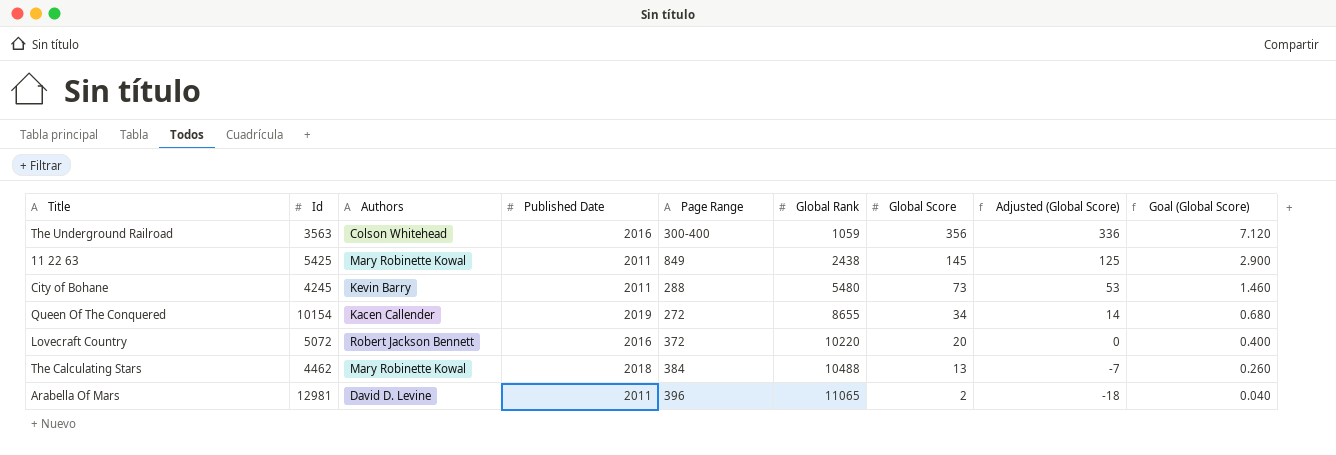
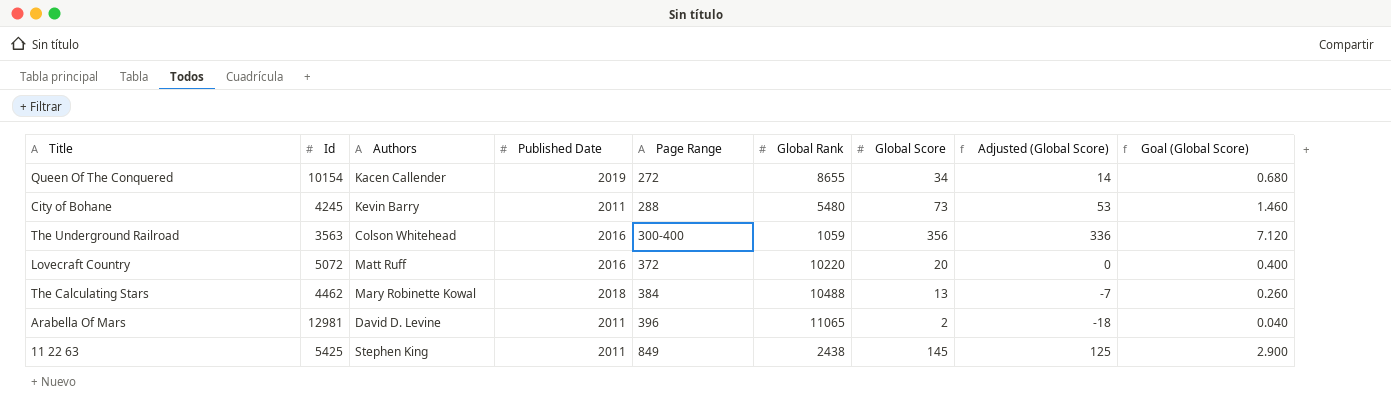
row order: Global Rank ascending -> Page Range ascending
Lovecraft Country | Authors: Robert Jackson Bennett -> Matt Ruff
11 22 63 | Authors: Mary Robinette Kowal -> Stephen King

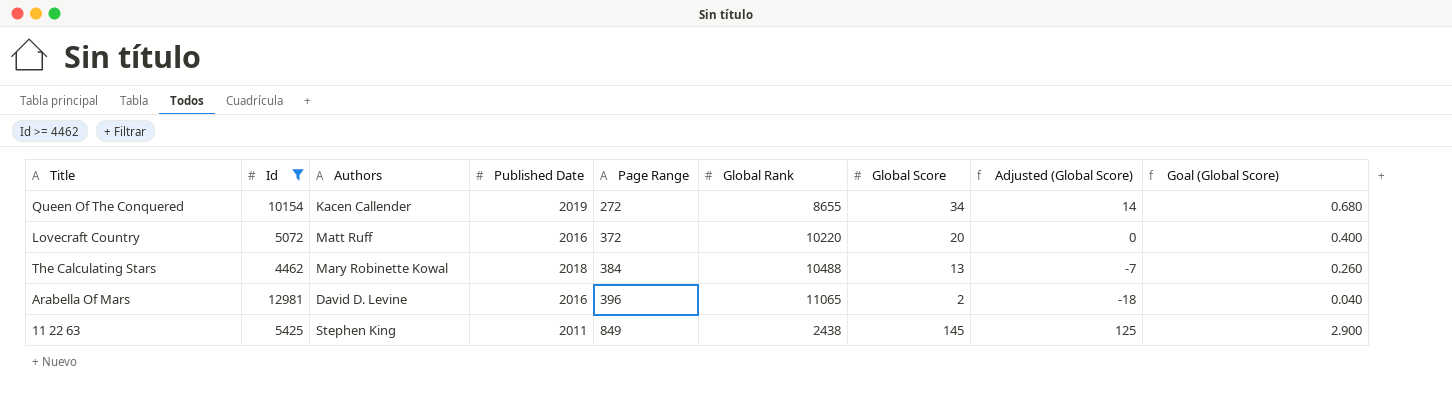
filter: none -> Id >= 4462
Arabella Of Mars | Published Date: 2011 -> 2016

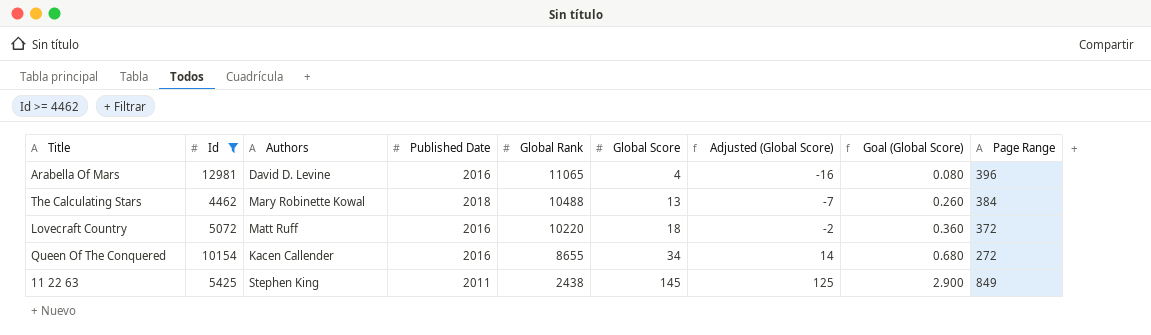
row order: Page Range ascending -> Global Rank descending
column Page Range | position: 5 -> 9
Arabella Of Mars | Global Score: 2 -> 4
Arabella Of Mars | Adjusted (Global Score): -18 -> -16
Arabella Of Mars | Goal (Global Score): 0.040 -> 0.080
Lovecraft Country | Global Score: 20 -> 18
Lovecraft Country | Adjusted (Global Score): 0 -> -2
Lovecraft Country | Goal (Global Score): 0.400 -> 0.360
Queen Of The Conquered | Published Date: 2019 -> 2016

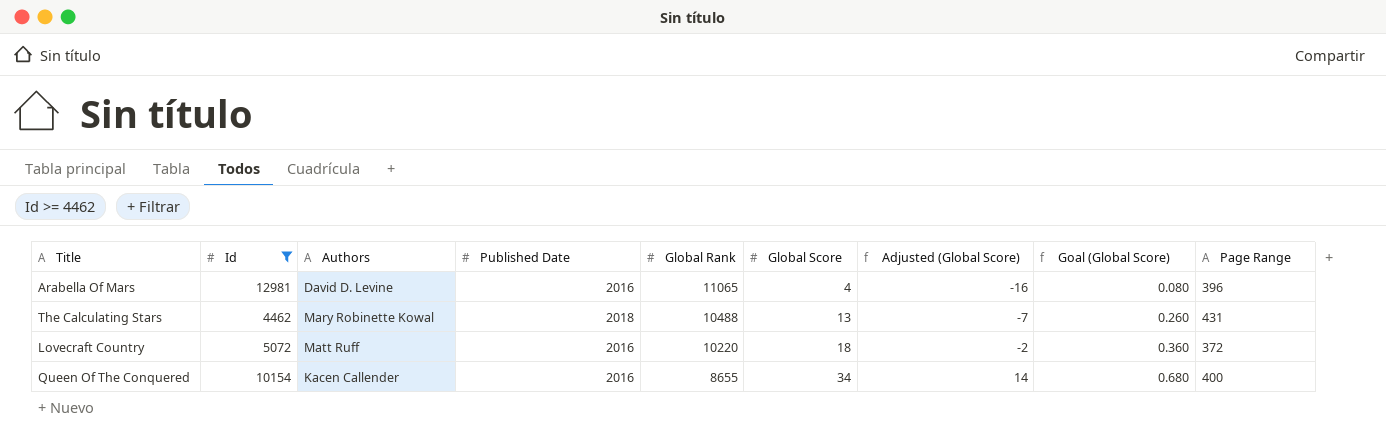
row 11 22 63: 5425 | Stephen King | 2011 | 2438 | 145 | 125 | 2.900 | 849 -> none
The Calculating Stars | Page Range: 384 -> 431
Queen Of The Conquered | Page Range: 272 -> 400

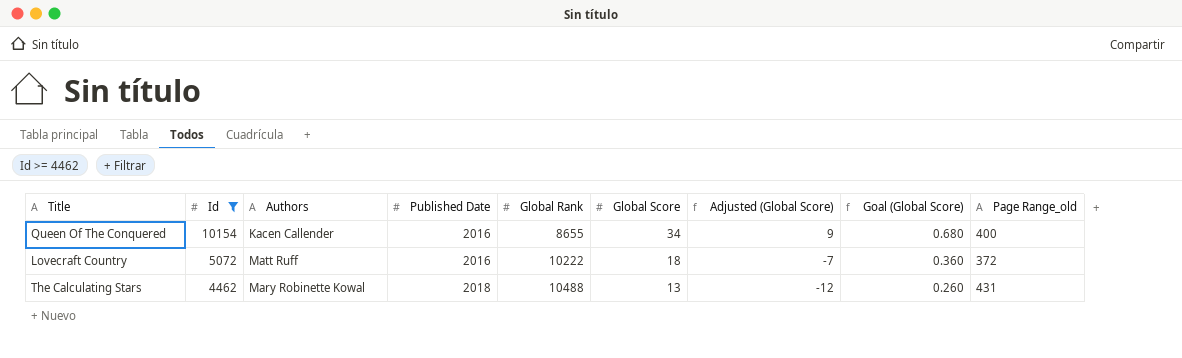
row order: Global Rank descending -> Id descending
column Adjusted (Global Score) | formula: [Global Score] - 20 -> [Global Score] - 25
column name: Page Range -> Page Range_old
row Arabella Of Mars: 12981 | David D. Levine | 2016 | 11065 | 4 | -16 | 0.080 | 396 -> none
Lovecraft Country | Global Rank: 10220 -> 10222

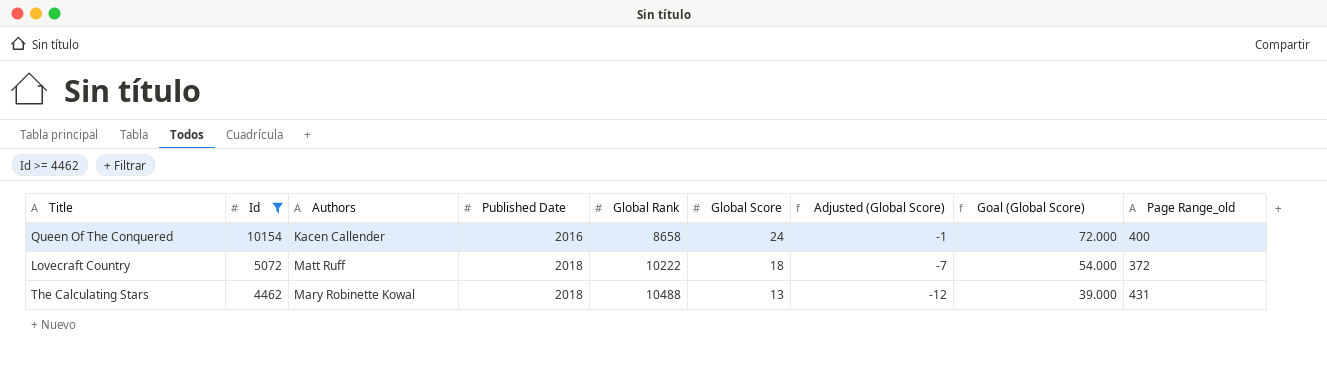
column Goal (Global Score) | formula: [Global Score] * 0.02 -> [Global Score] * 3
Queen Of The Conquered | Global Rank: 8655 -> 8658
Queen Of The Conquered | Global Score: 34 -> 24
Queen Of The Conquered | Adjusted (Global Score): 9 -> -1
Lovecraft Country | Published Date: 2016 -> 2018

